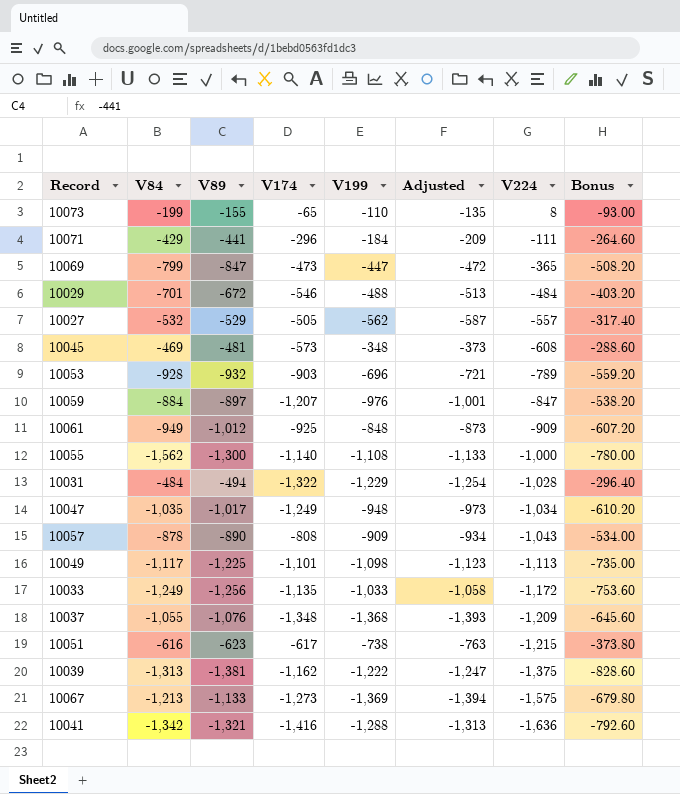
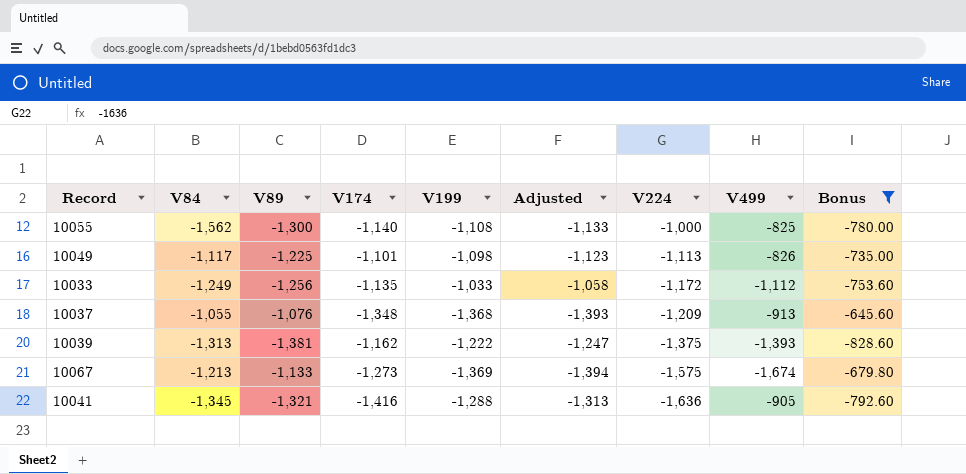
filter: none -> Bonus <= -645.60
column V499 | position: none -> 8
10041 | V84: -1,342 -> -1,345

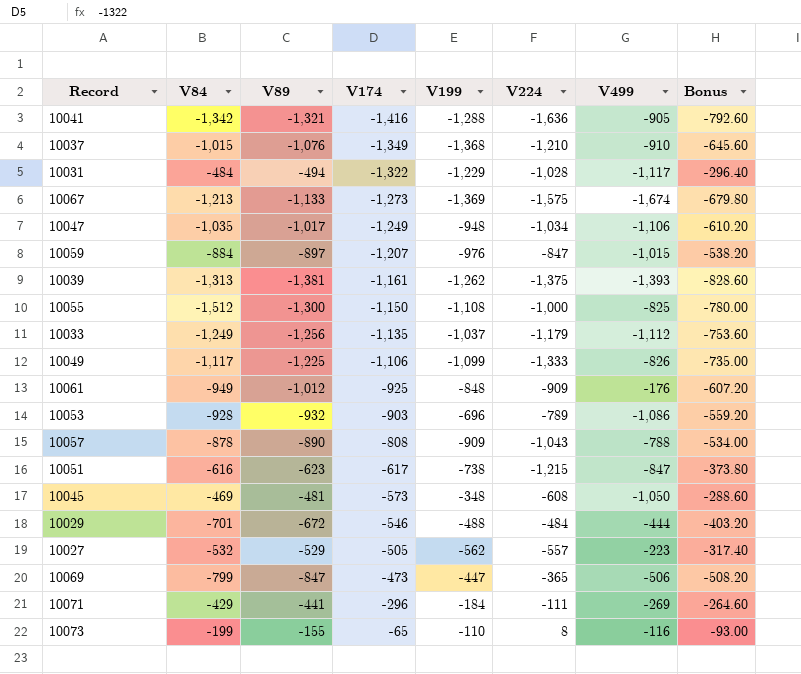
filter: Bonus <= -645.60 -> none
row order: V224 descending -> V174 ascending
column Adjusted | formula: [V199] - 25 -> none
10041 | V84: -1,345 -> -1,342
10037 | V84: -1,055 -> -1,015
10037 | V174: -1,348 -> -1,349
10037 | V224: -1,209 -> -1,210
10037 | V499: -913 -> -910
10039 | V174: -1,162 -> -1,161
10039 | V199: -1,222 -> -1,262
10055 | V84: -1,562 -> -1,512
10055 | V174: -1,140 -> -1,150
10033 | V199: -1,033 -> -1,037
10033 | V224: -1,172 -> -1,179
10049 | V174: -1,101 -> -1,106
10049 | V199: -1,098 -> -1,099
10049 | V224: -1,113 -> -1,333

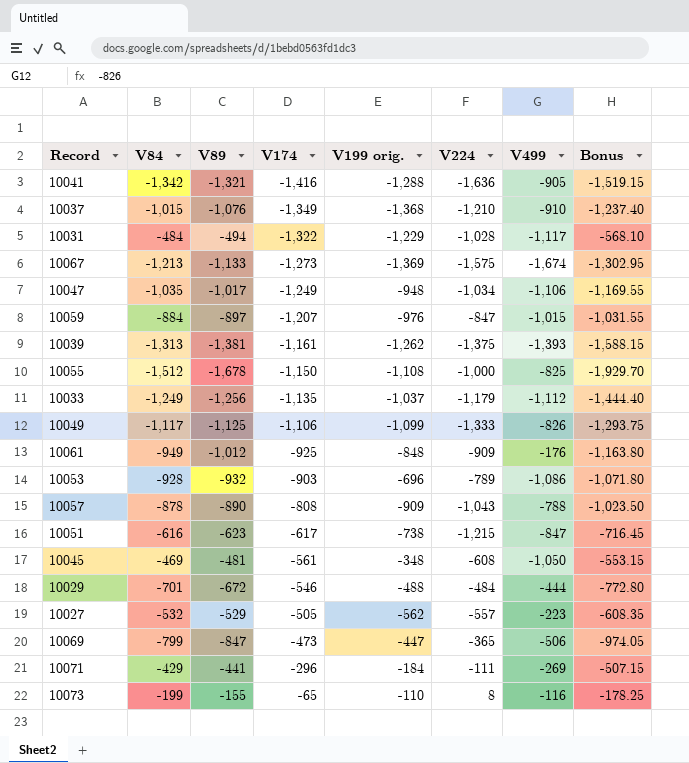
column name: V199 -> V199 orig.
column Bonus | formula: [V89] * 0.6 -> [V89] * 1.15
10055 | V89: -1,300 -> -1,678
10049 | V89: -1,225 -> -1,125
10045 | V174: -573 -> -561

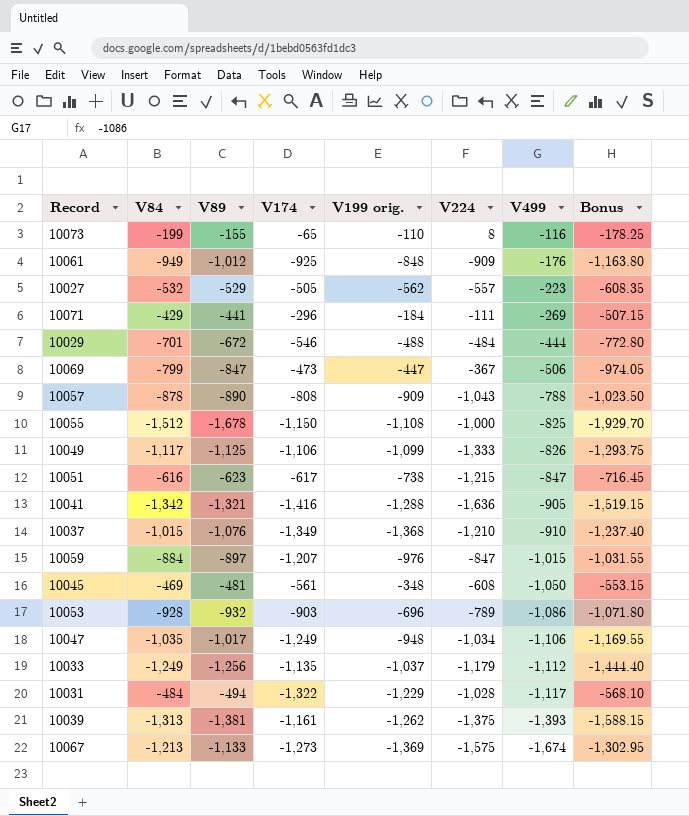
row order: V174 ascending -> V499 descending
10069 | V224: -365 -> -367

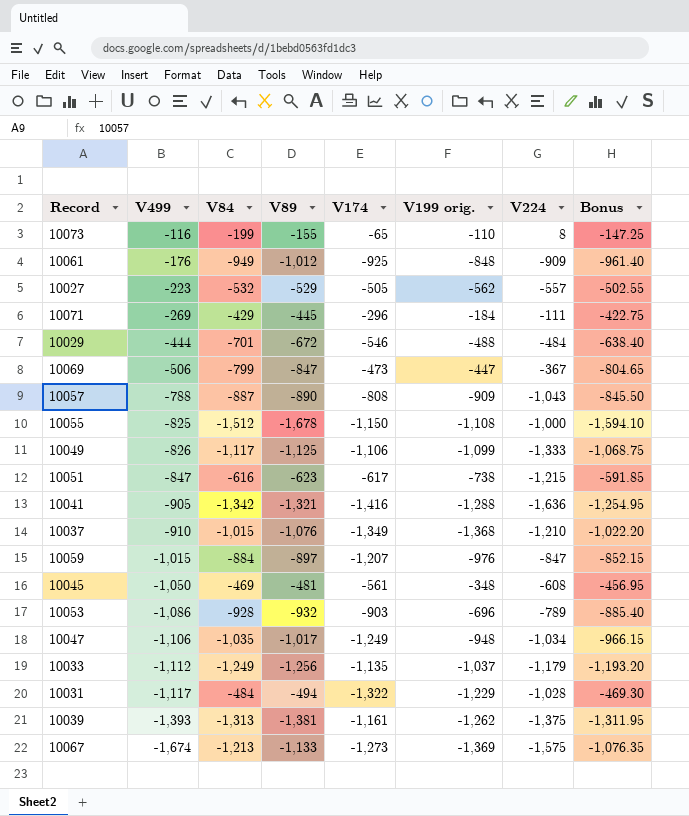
column V499 | position: 7 -> 2
column Bonus | formula: [V89] * 1.15 -> [V89] * 0.95
10071 | V89: -441 -> -445
10057 | V84: -878 -> -887

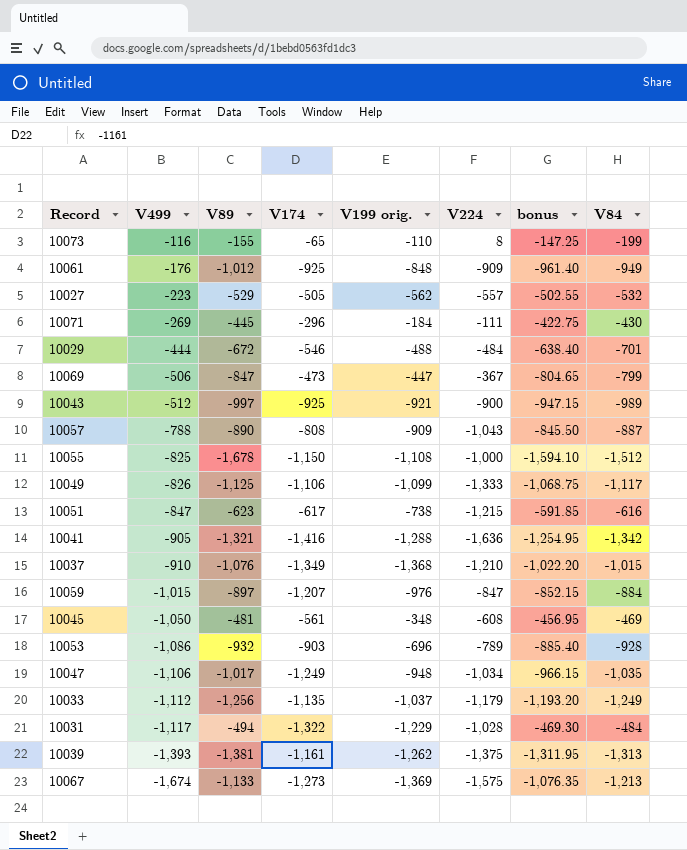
column name: Bonus -> bonus
column V84 | position: 3 -> 8
10071 | V84: -429 -> -430
row 10043: none -> -512 | -997 | -925 | -921 | -900 | -947.15 | -989

